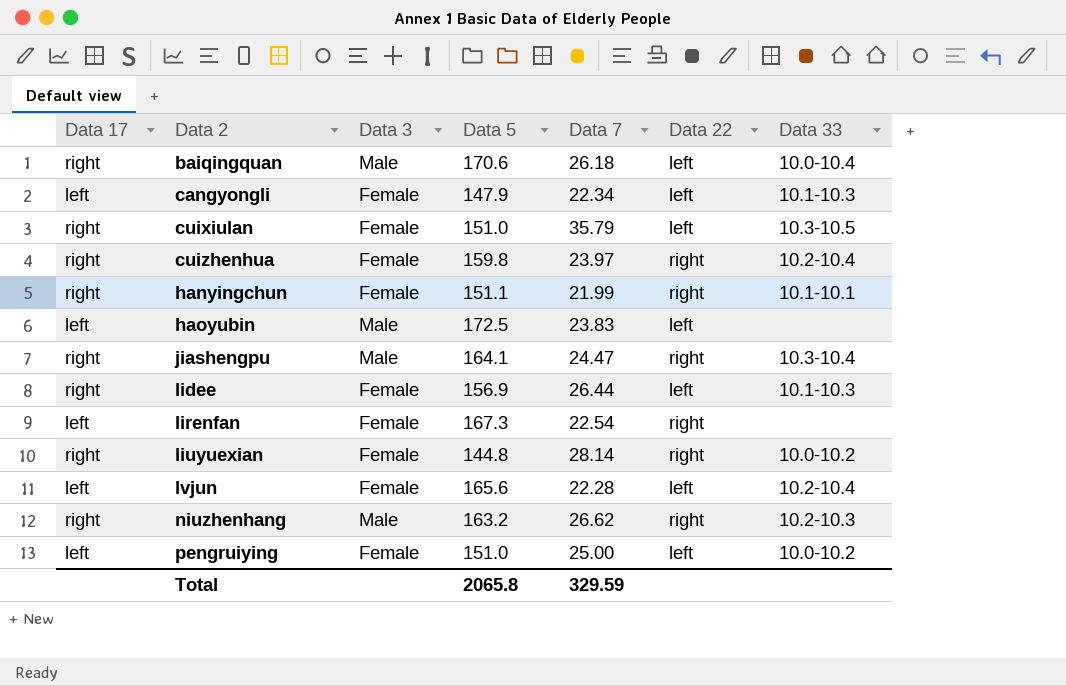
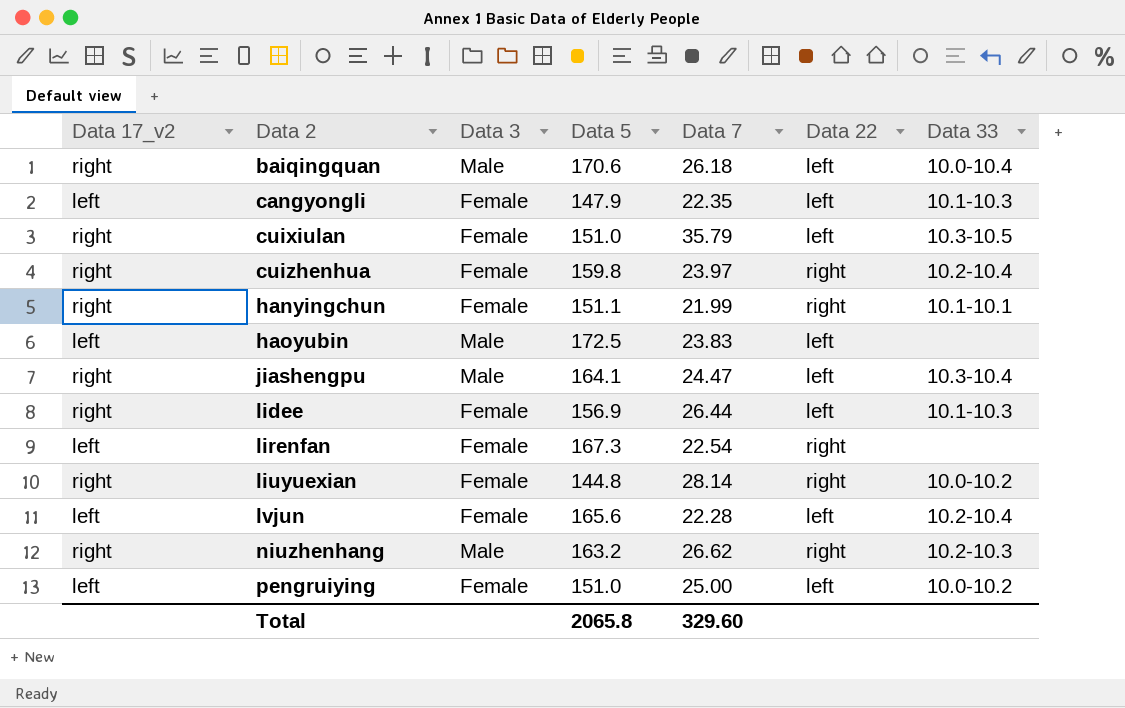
column name: Data 17 -> Data 17_v2
cangyongli | Data 7: 22.34 -> 22.35
jiashengpu | Data 22: right -> left
Total | Data 7: 329.59 -> 329.60

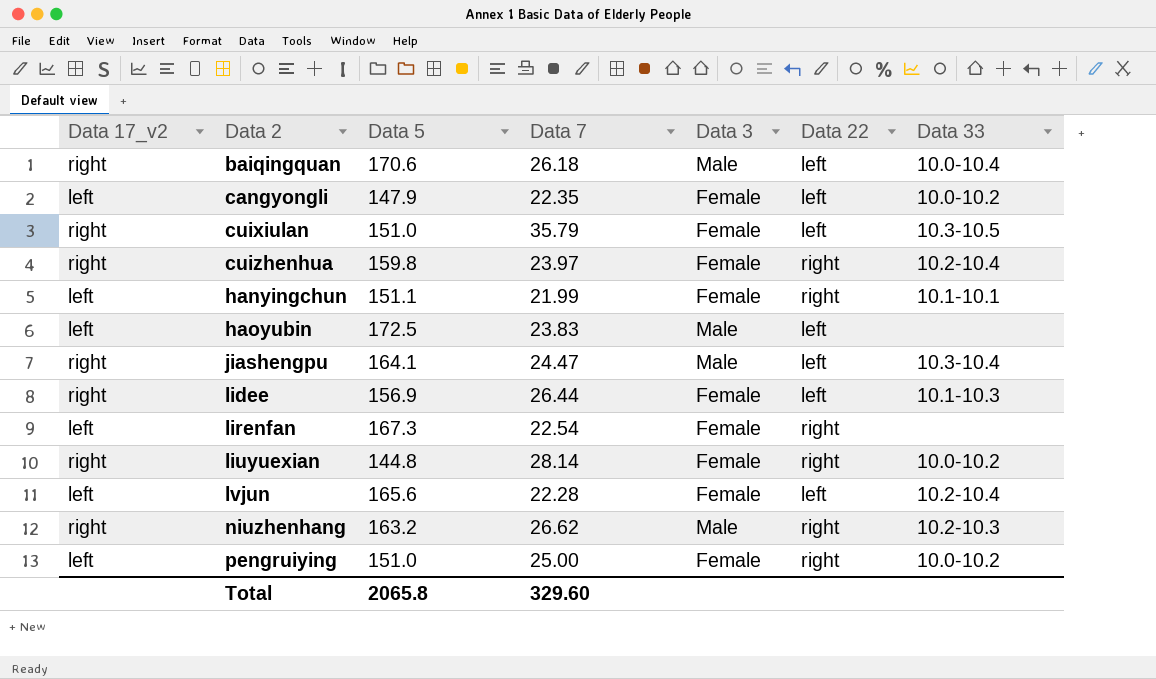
column Data 3 | position: 3 -> 5
cangyongli | Data 33: 10.1-10.3 -> 10.0-10.2
hanyingchun | Data 17_v2: right -> left
pengruiying | Data 22: left -> right

